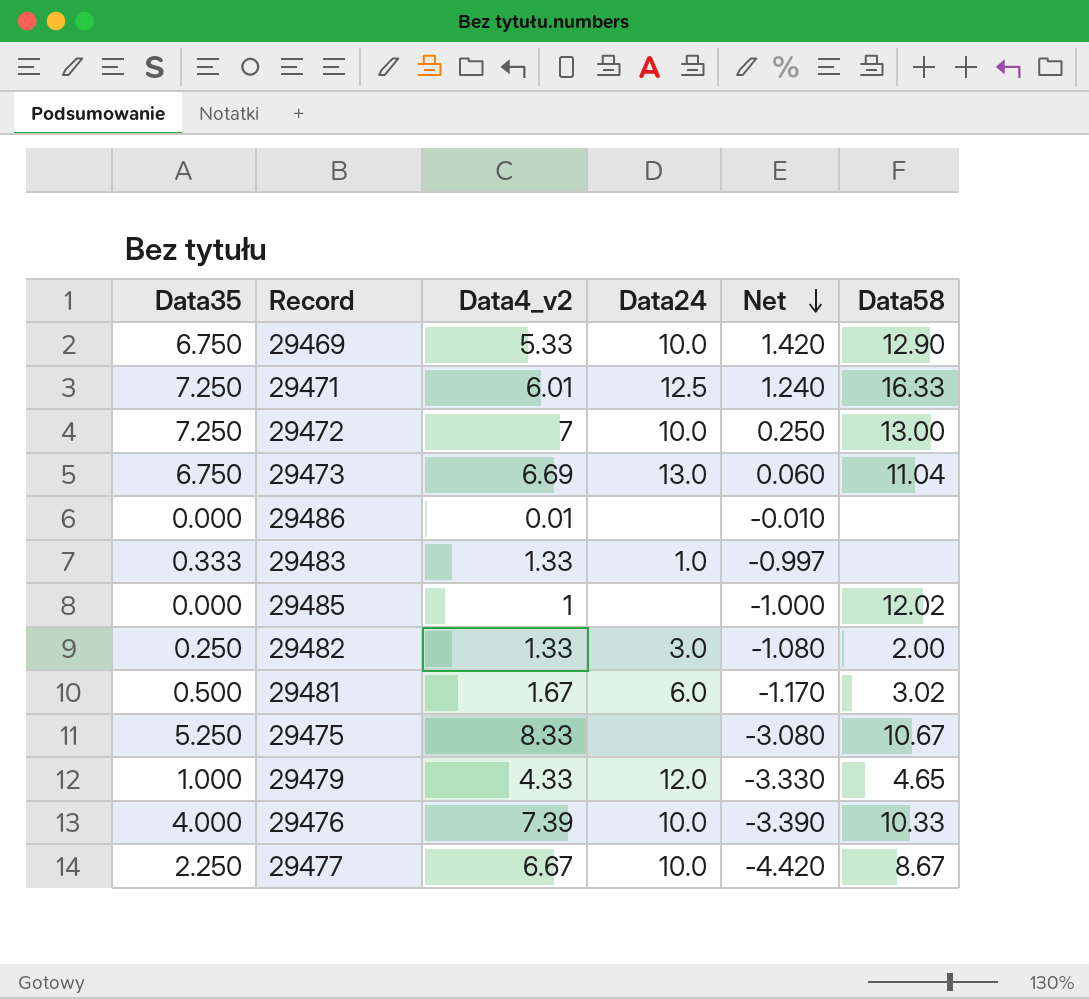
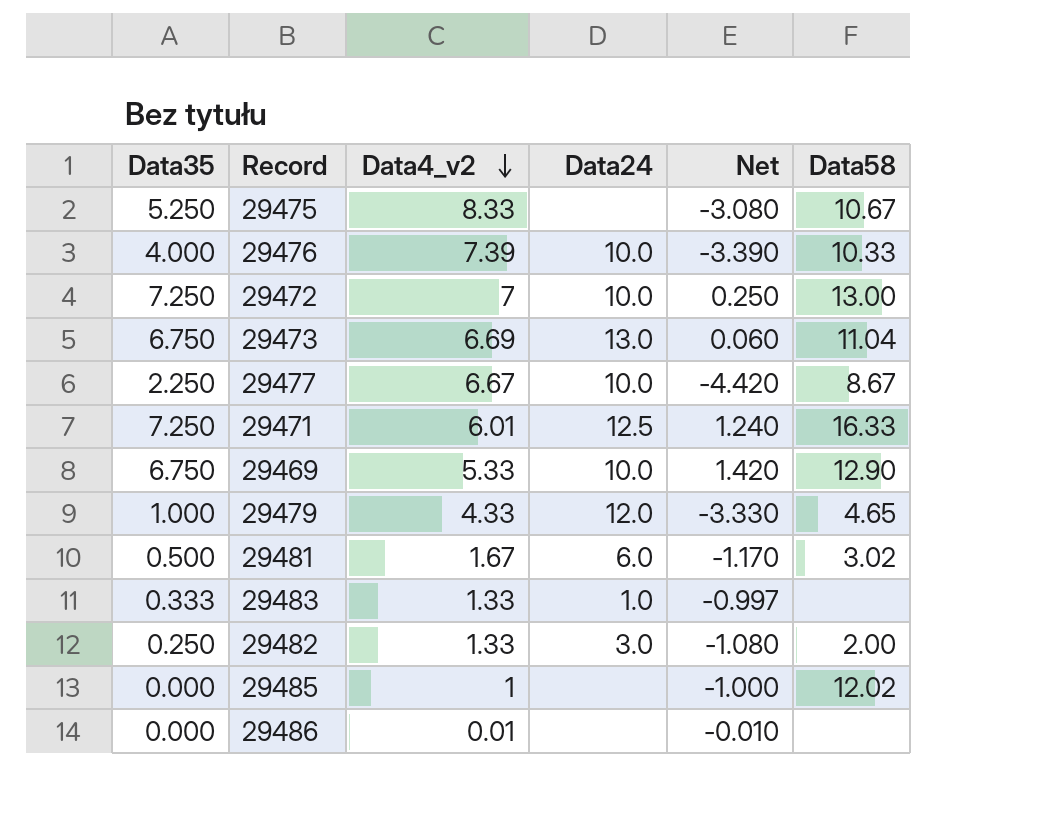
row order: Net descending -> Data4_v2 descending

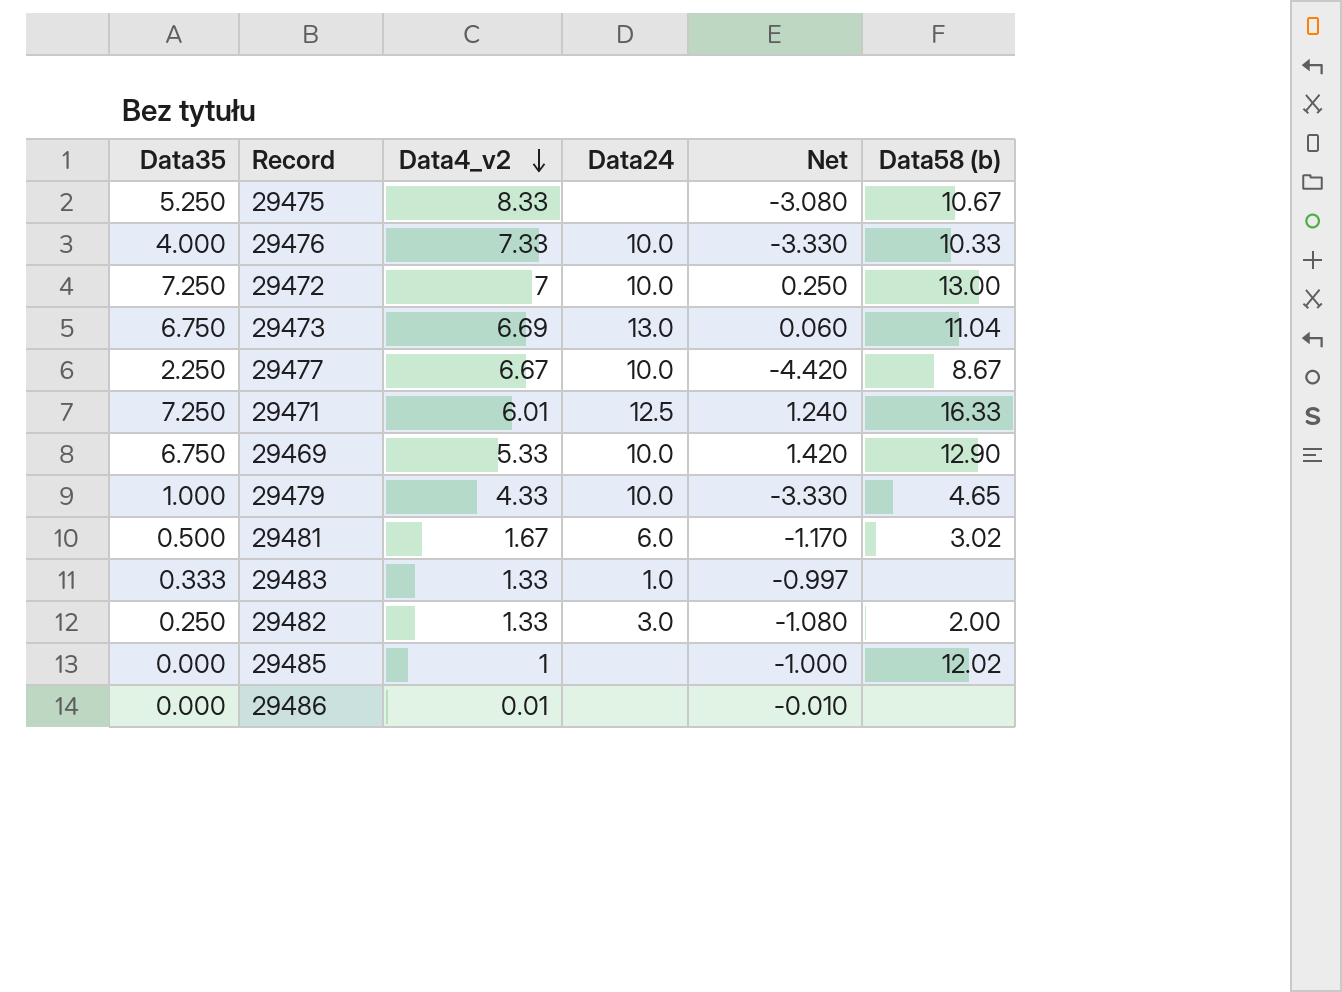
column name: Data58 -> Data58 (b)
29476 | Data4_v2: 7.39 -> 7.33
29476 | Net: -3.390 -> -3.330
29479 | Data24: 12.0 -> 10.0

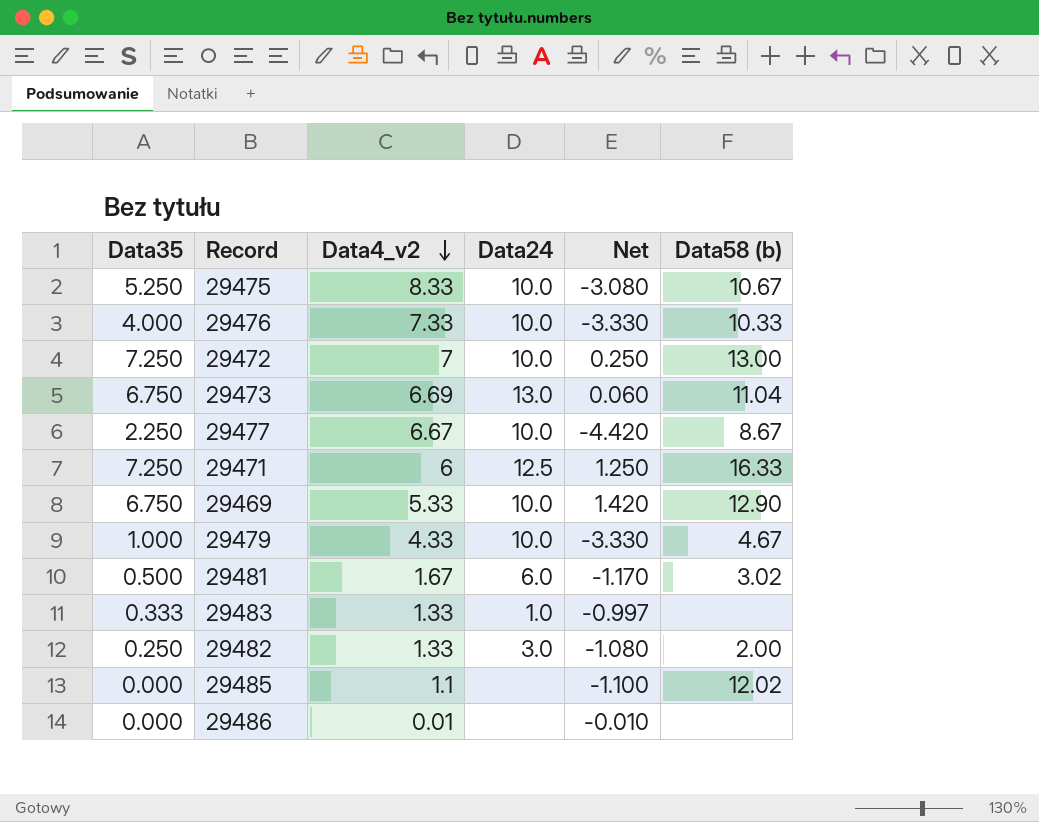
29475 | Data24: none -> 10.0
29471 | Data4_v2: 6.01 -> 6
29471 | Net: 1.240 -> 1.250
29479 | Data58 (b): 4.65 -> 4.67
29485 | Data4_v2: 1 -> 1.1
29485 | Net: -1.000 -> -1.100

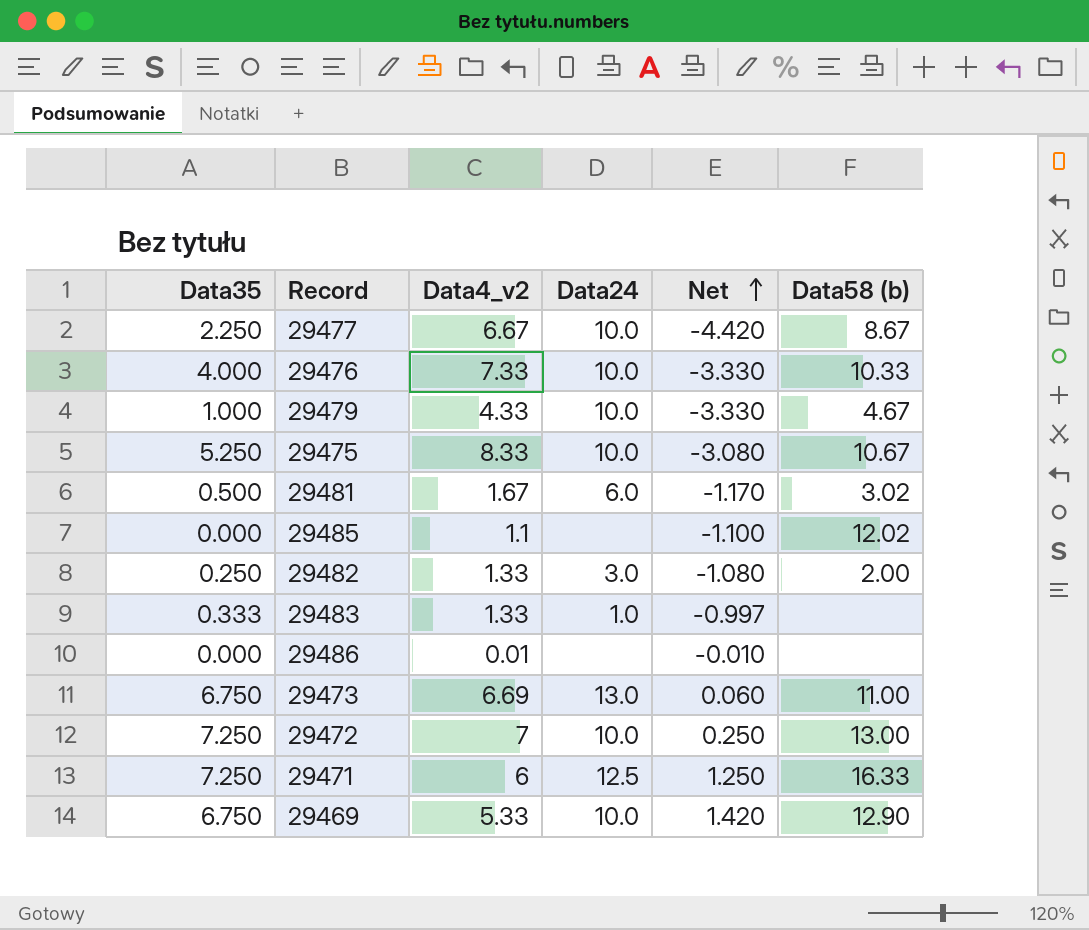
row order: Data4_v2 descending -> Net ascending
29473 | Data58 (b): 11.04 -> 11.00

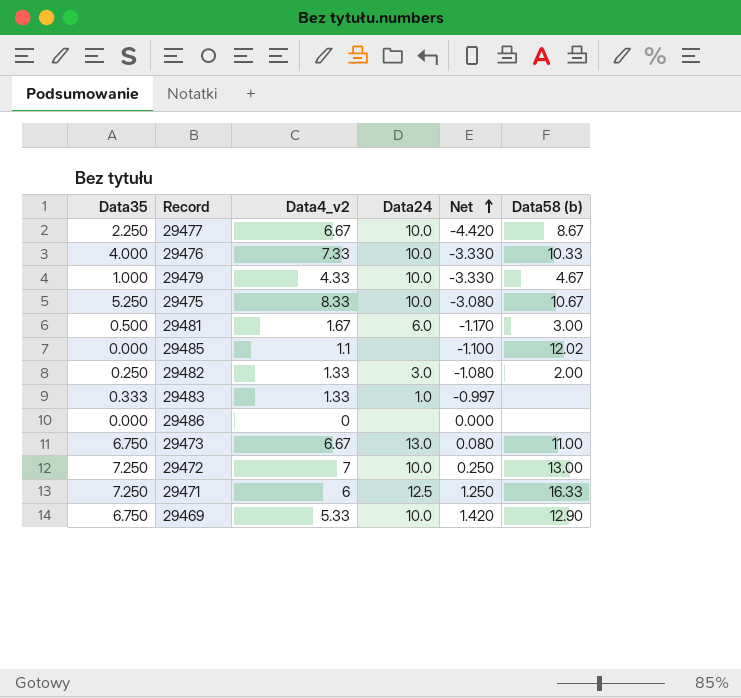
29481 | Data58 (b): 3.02 -> 3.00
29486 | Data4_v2: 0.01 -> 0
29486 | Net: -0.010 -> 0.000
29473 | Data4_v2: 6.69 -> 6.67
29473 | Net: 0.060 -> 0.080

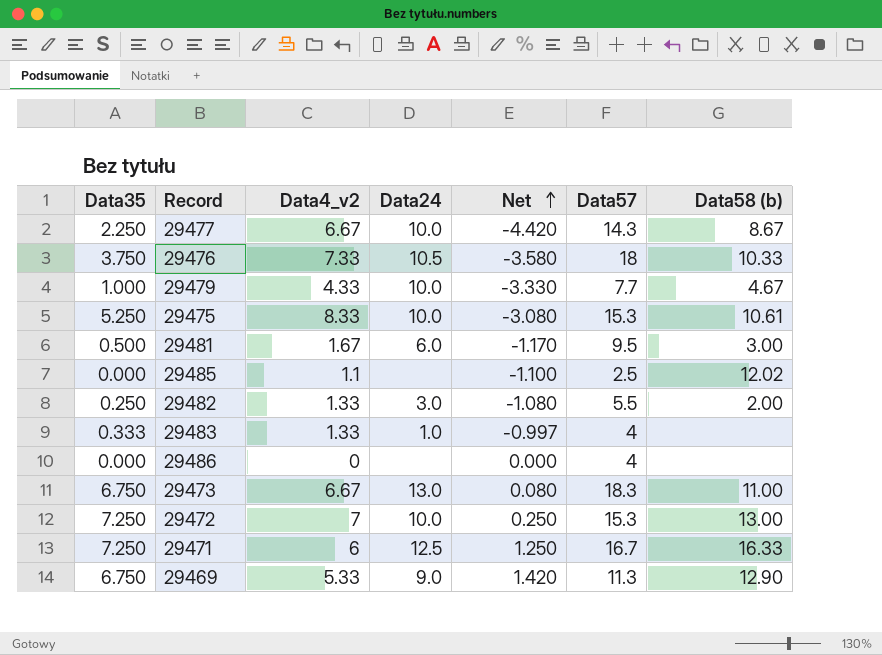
column Data57 | position: none -> 6
29476 | Data35: 4.000 -> 3.750
29476 | Data24: 10.0 -> 10.5
29476 | Net: -3.330 -> -3.580
29475 | Data58 (b): 10.67 -> 10.61
29469 | Data24: 10.0 -> 9.0

